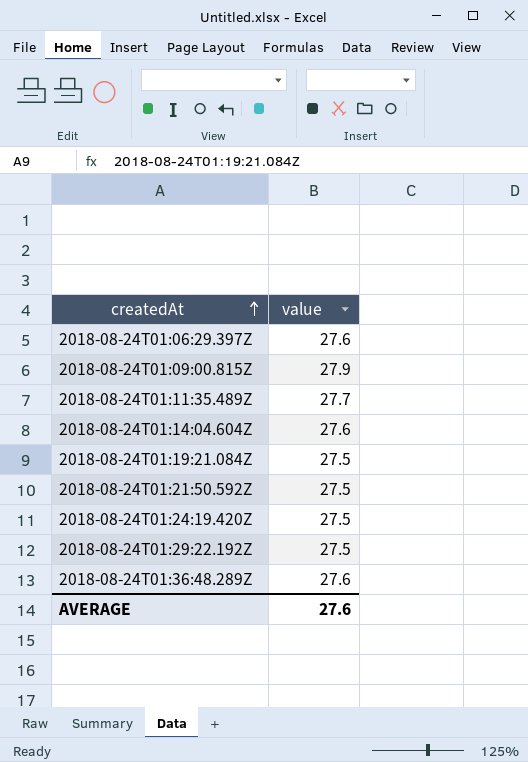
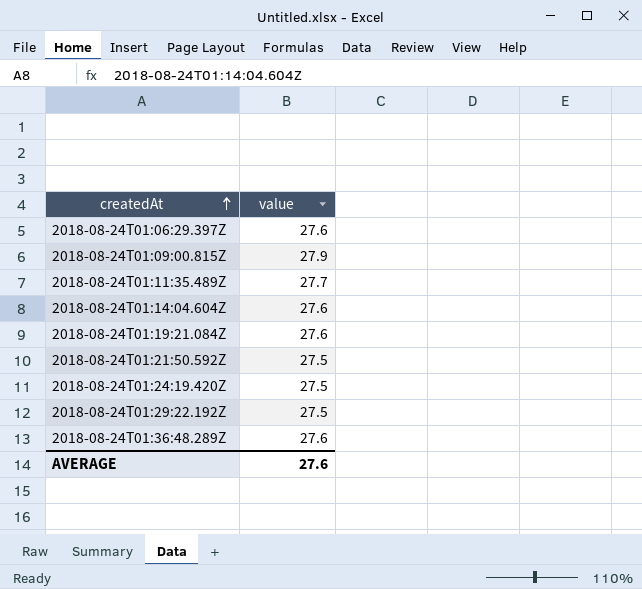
2018-08-24T01:19:21.084Z | value: 27.5 -> 27.6

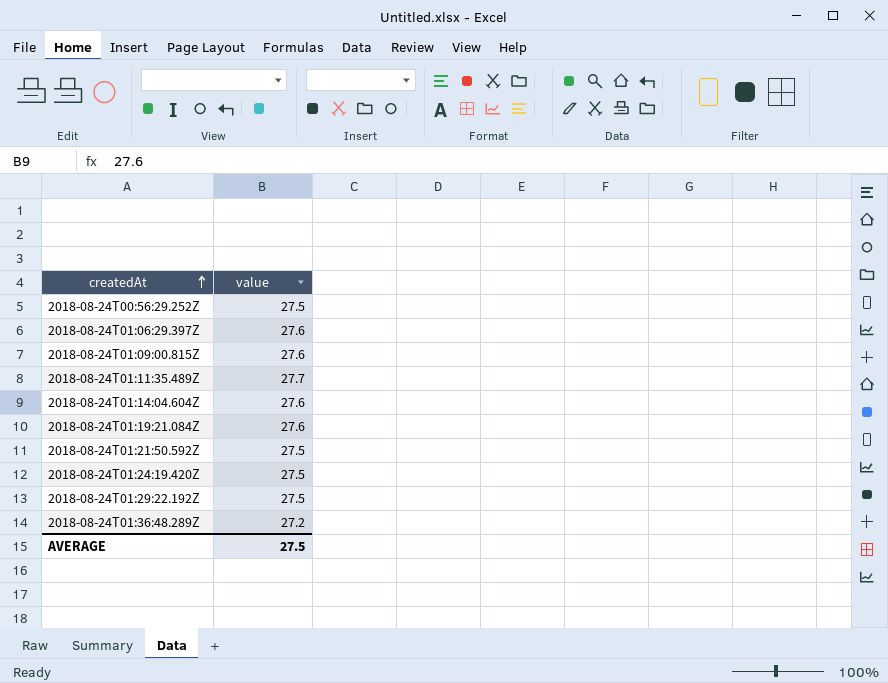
row 2018-08-24T00:56:29.252Z: none -> 27.5
2018-08-24T01:09:00.815Z | value: 27.9 -> 27.6
2018-08-24T01:36:48.289Z | value: 27.6 -> 27.2
AVERAGE | value: 27.6 -> 27.5

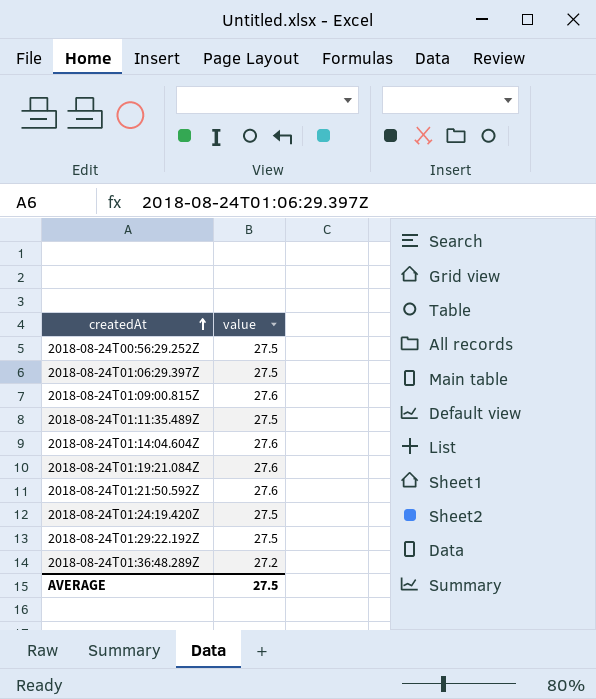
2018-08-24T01:06:29.397Z | value: 27.6 -> 27.5
2018-08-24T01:11:35.489Z | value: 27.7 -> 27.5
2018-08-24T01:21:50.592Z | value: 27.5 -> 27.6

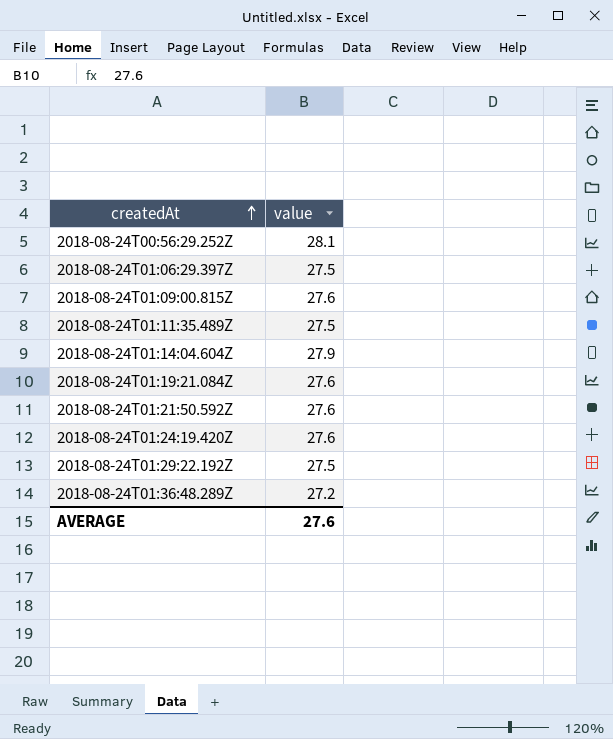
2018-08-24T00:56:29.252Z | value: 27.5 -> 28.1
2018-08-24T01:14:04.604Z | value: 27.6 -> 27.9
2018-08-24T01:24:19.420Z | value: 27.5 -> 27.6
AVERAGE | value: 27.5 -> 27.6

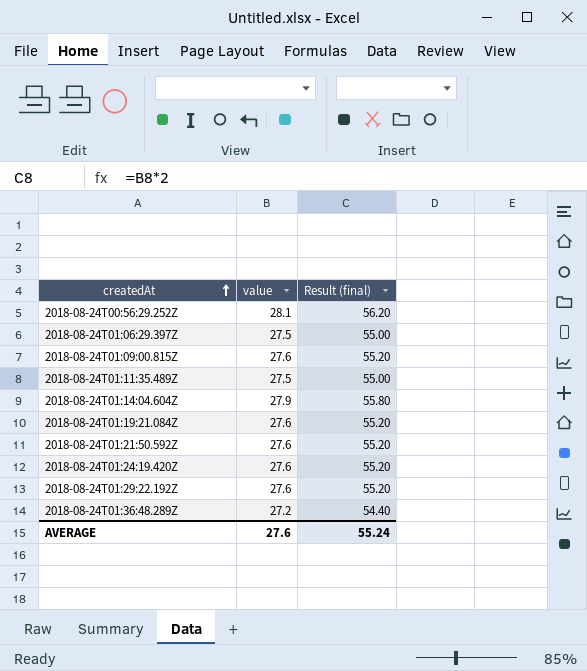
column Result (final) | formula: none -> [value] * 2
2018-08-24T01:29:22.192Z | value: 27.5 -> 27.6

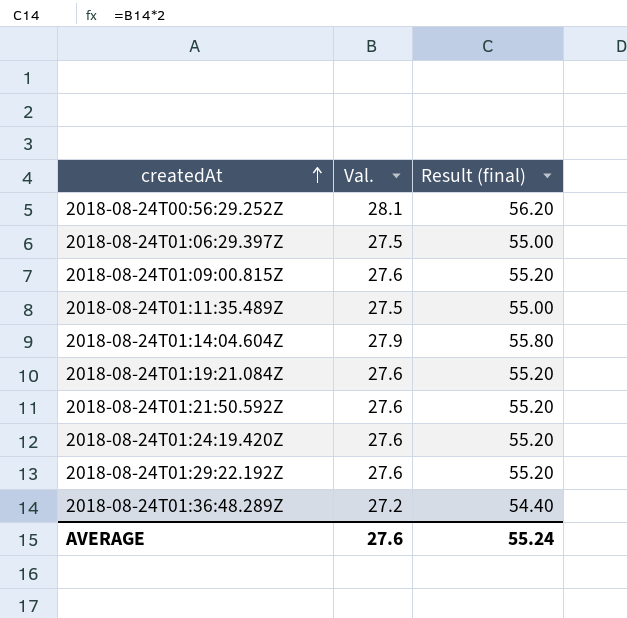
column name: value -> Val.

